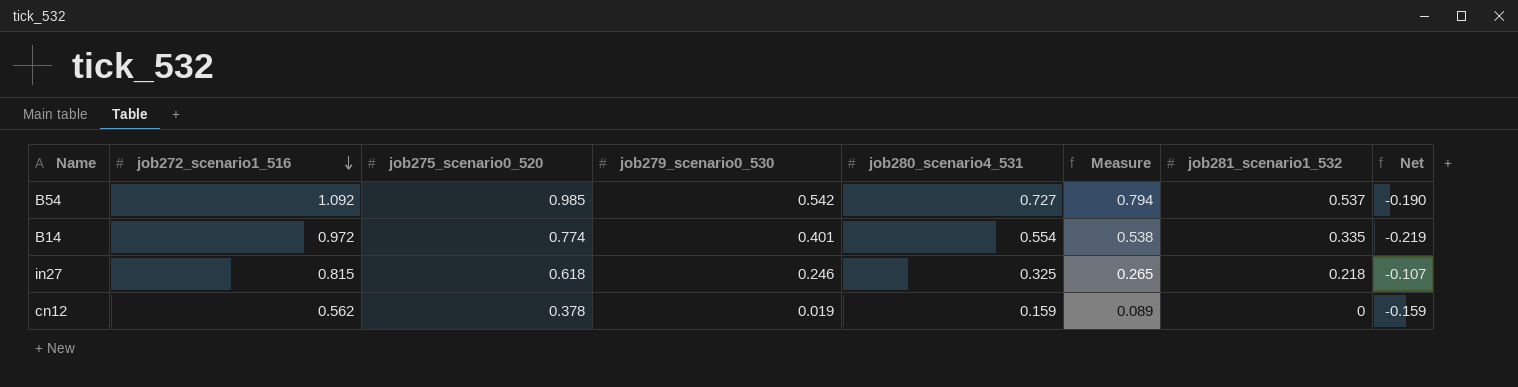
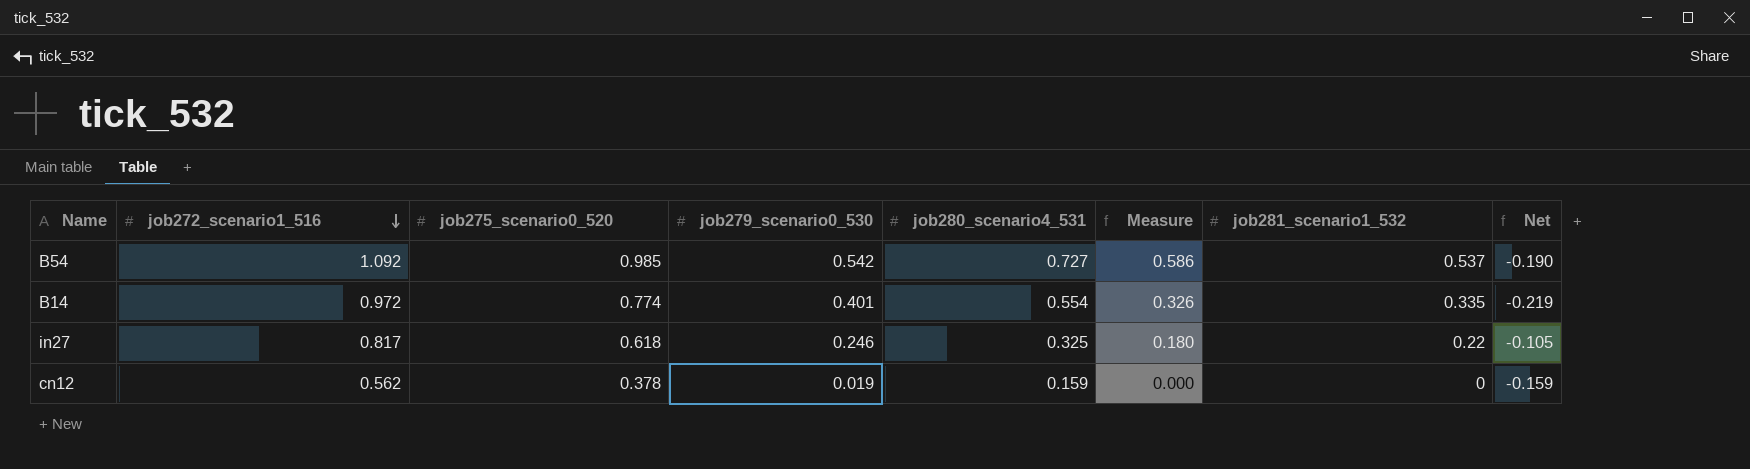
column Measure | formula: [job272_scenario1_516] * [job280_scenario4_531] -> [job272_scenario1_516] * [job281_scenario1_532]
in27 | job272_scenario1_516: 0.815 -> 0.817
in27 | job281_scenario1_532: 0.218 -> 0.22
in27 | Net: -0.107 -> -0.105

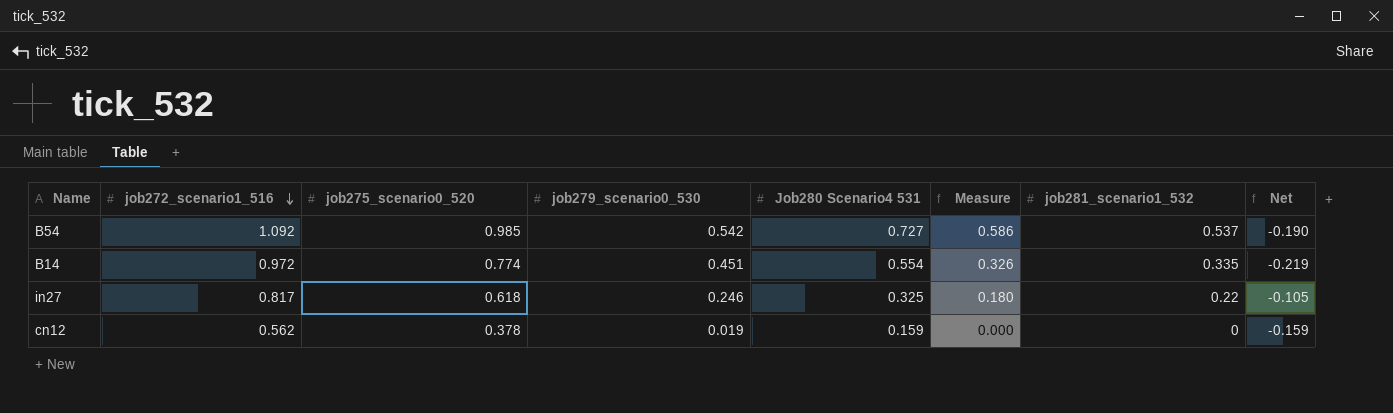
column name: job280_scenario4_531 -> Job280 Scenario4 531
B14 | job279_scenario0_530: 0.401 -> 0.451

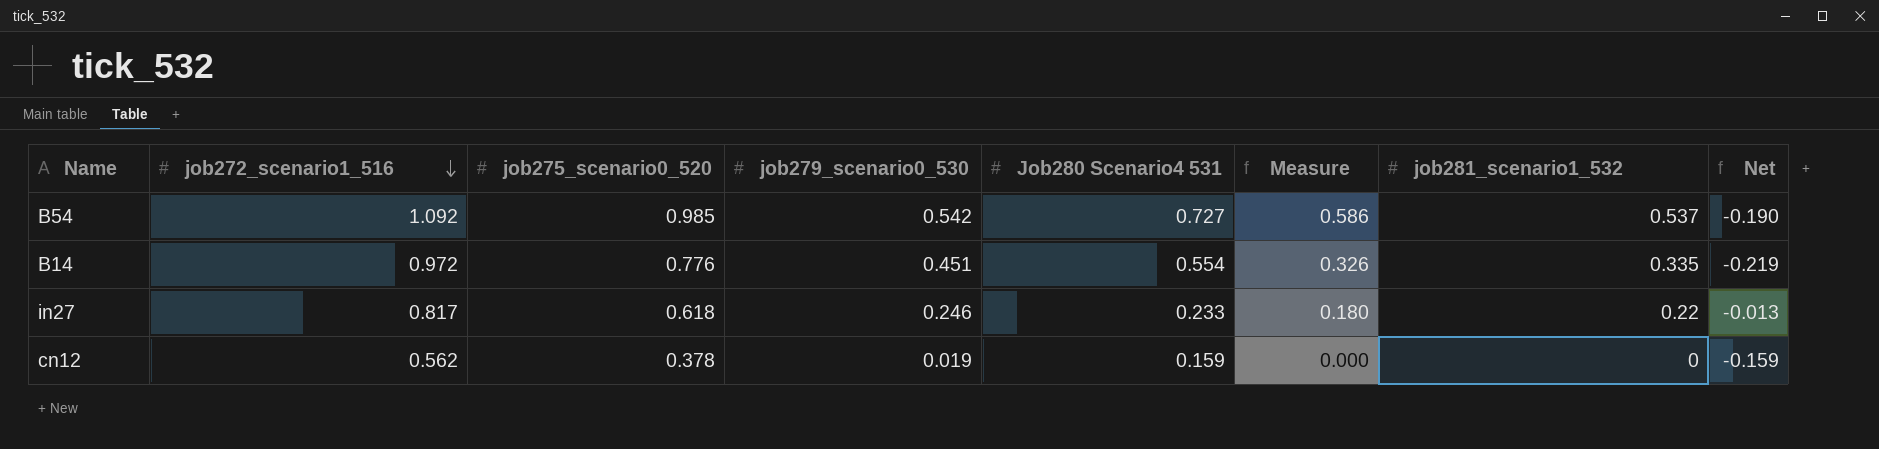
B14 | job275_scenario0_520: 0.774 -> 0.776
in27 | Job280 Scenario4 531: 0.325 -> 0.233
in27 | Net: -0.105 -> -0.013

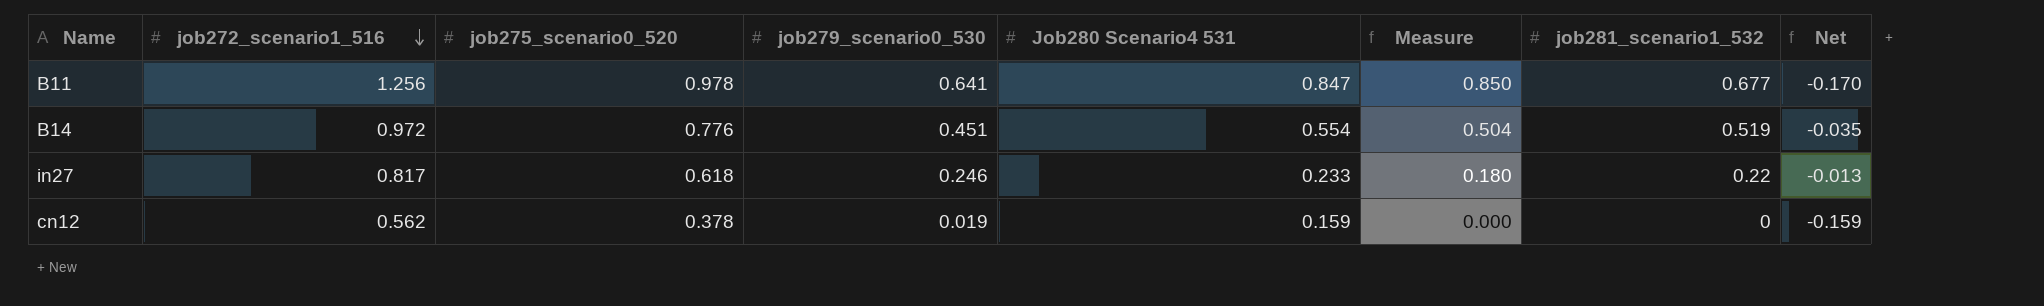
row B54: 1.092 | 0.985 | 0.542 | 0.727 | 0.586 | 0.537 | -0.190 -> none
row B11: none -> 1.256 | 0.978 | 0.641 | 0.847 | 0.850 | 0.677 | -0.170
B14 | Measure: 0.326 -> 0.504
B14 | job281_scenario1_532: 0.335 -> 0.519
B14 | Net: -0.219 -> -0.035

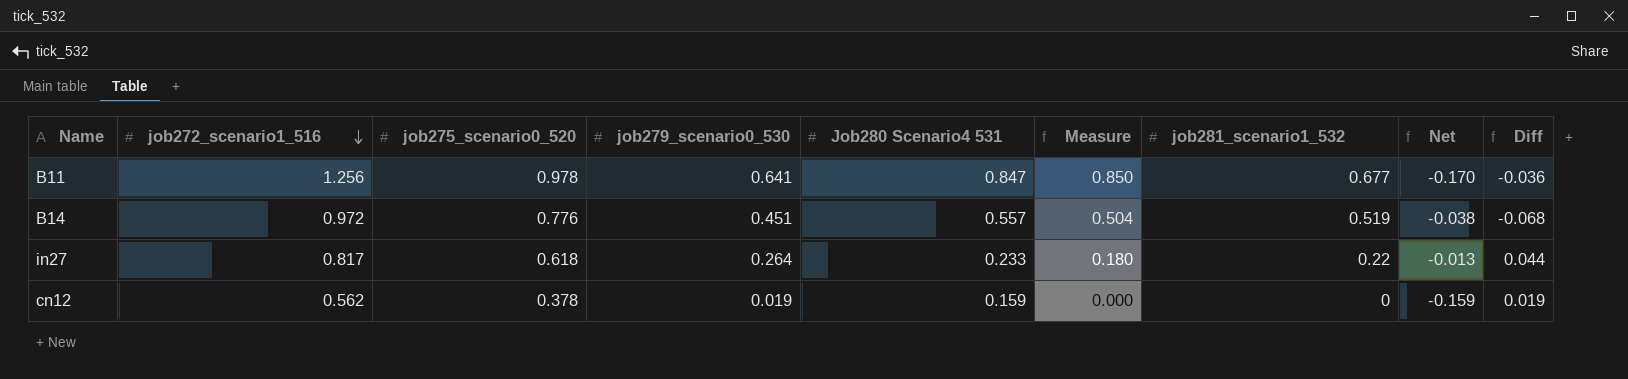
column Diff | formula: none -> [job279_scenario0_530] - [job281_scenario1_532]
B14 | Job280 Scenario4 531: 0.554 -> 0.557
B14 | Net: -0.035 -> -0.038
in27 | job279_scenario0_530: 0.246 -> 0.264

